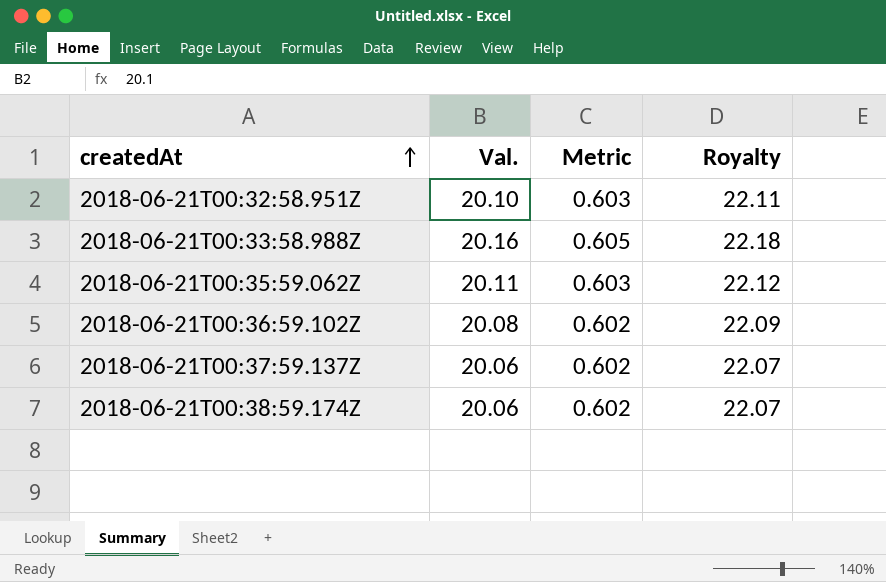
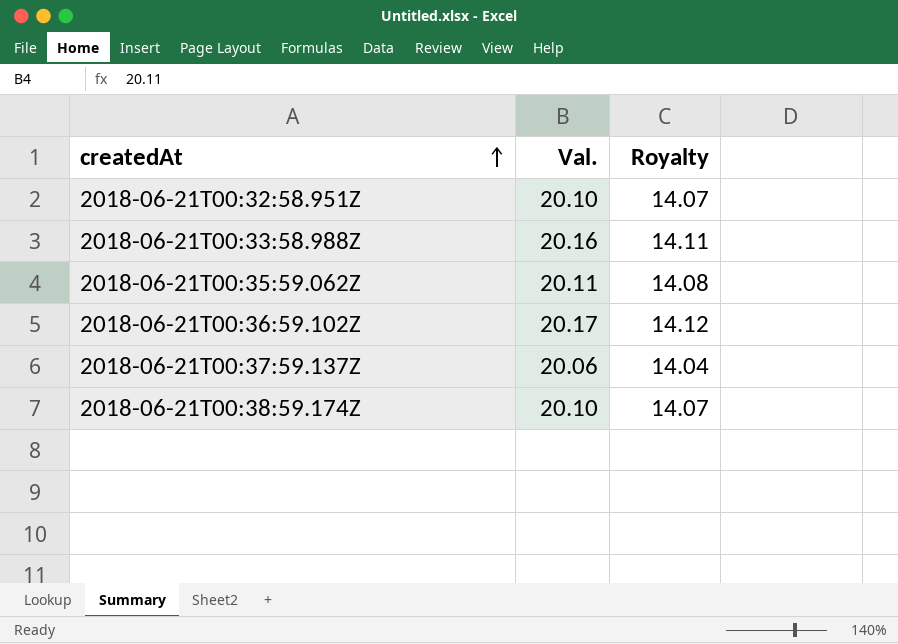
column Metric | formula: [Val.] * 0.03 -> none
column Royalty | formula: [Val.] * 1.1 -> [Val.] * 0.7
2018-06-21T00:36:59.102Z | Val.: 20.08 -> 20.17
2018-06-21T00:38:59.174Z | Val.: 20.06 -> 20.10

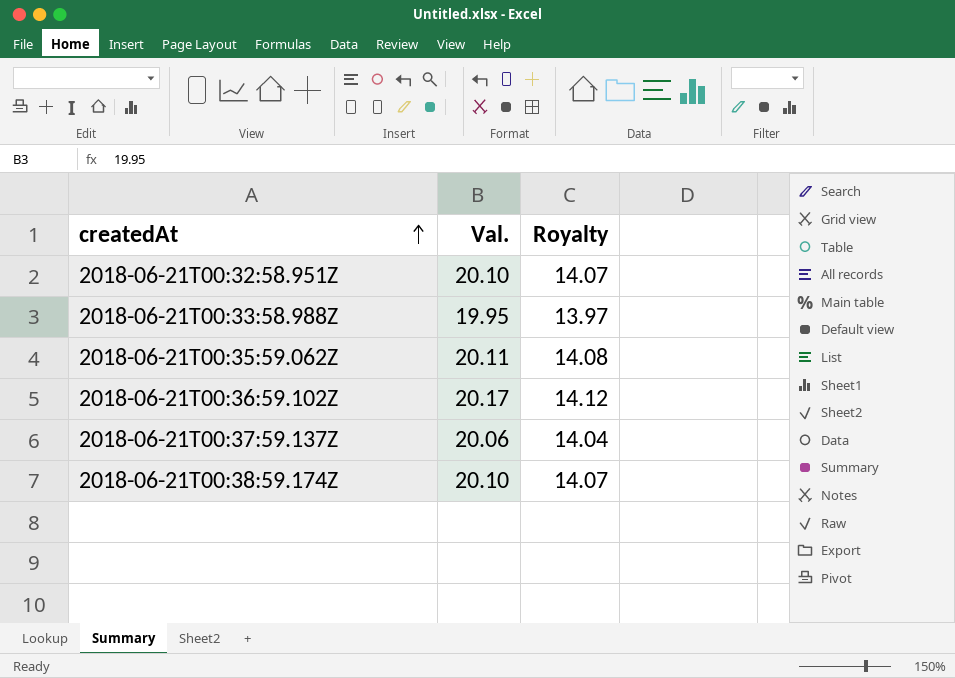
2018-06-21T00:33:58.988Z | Val.: 20.16 -> 19.95
2018-06-21T00:33:58.988Z | Royalty: 14.11 -> 13.97

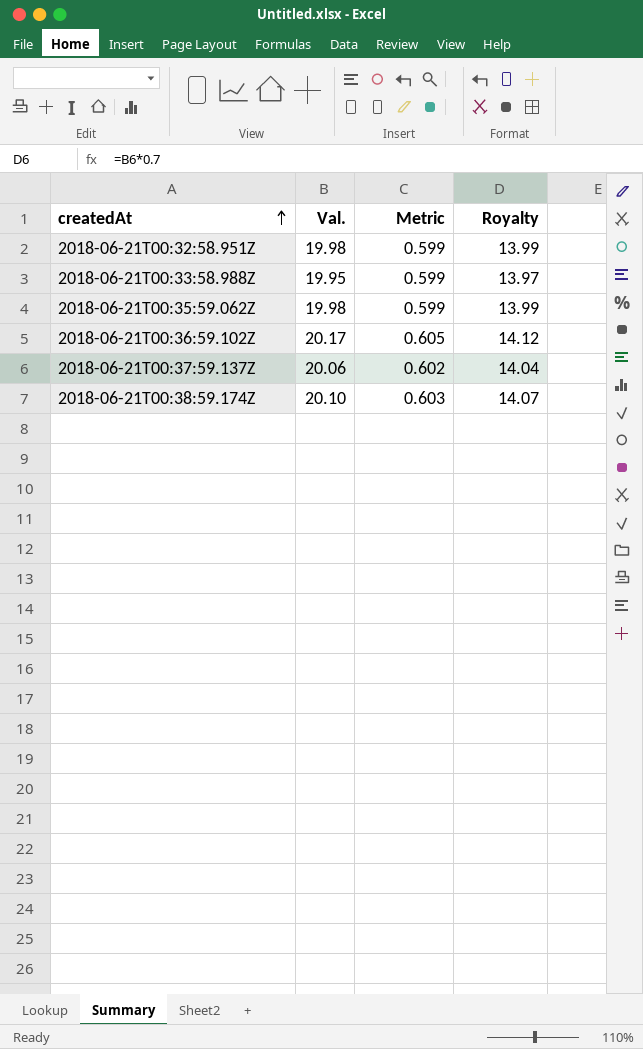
column Metric | formula: none -> [Val.] * 0.03
2018-06-21T00:32:58.951Z | Val.: 20.10 -> 19.98
2018-06-21T00:32:58.951Z | Royalty: 14.07 -> 13.99
2018-06-21T00:35:59.062Z | Val.: 20.11 -> 19.98
2018-06-21T00:35:59.062Z | Royalty: 14.08 -> 13.99

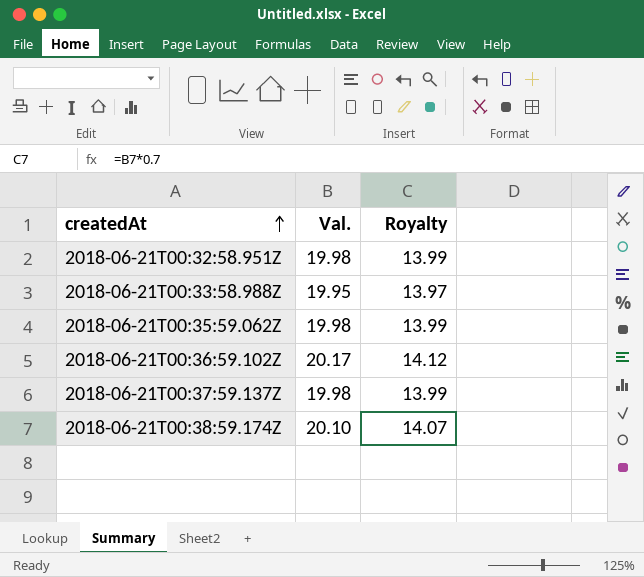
column Metric | formula: [Val.] * 0.03 -> none
2018-06-21T00:37:59.137Z | Val.: 20.06 -> 19.98
2018-06-21T00:37:59.137Z | Royalty: 14.04 -> 13.99

